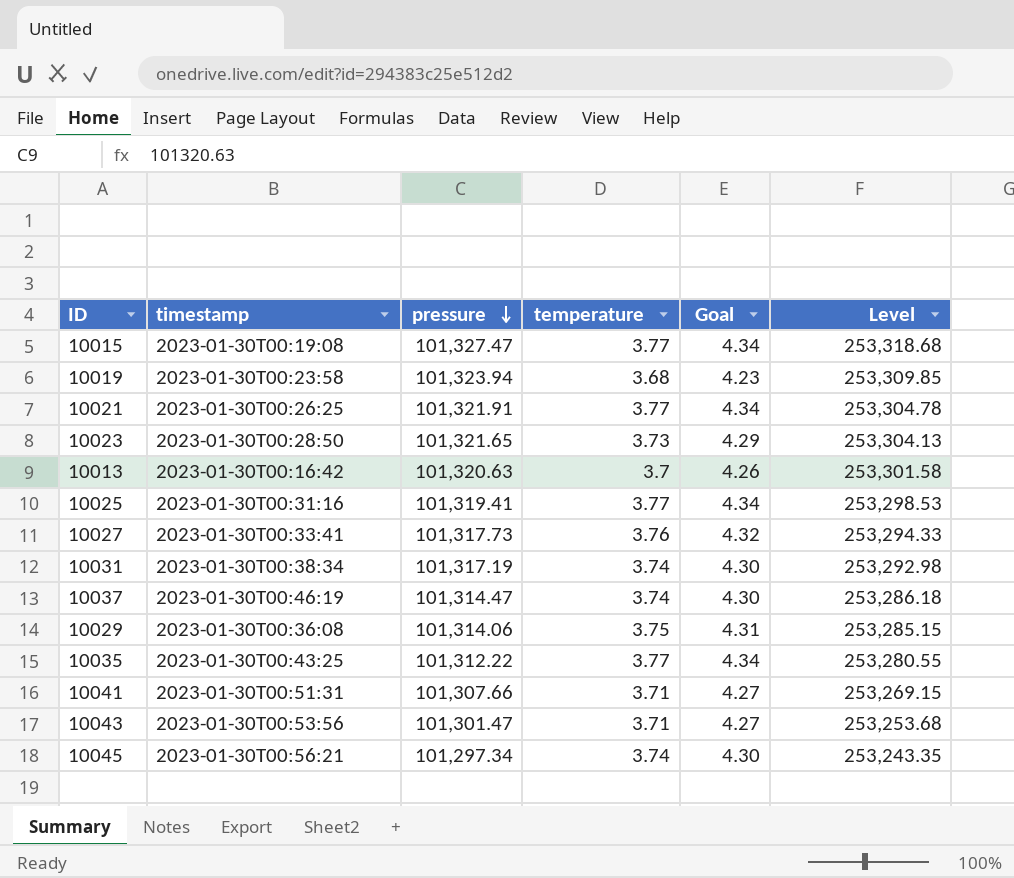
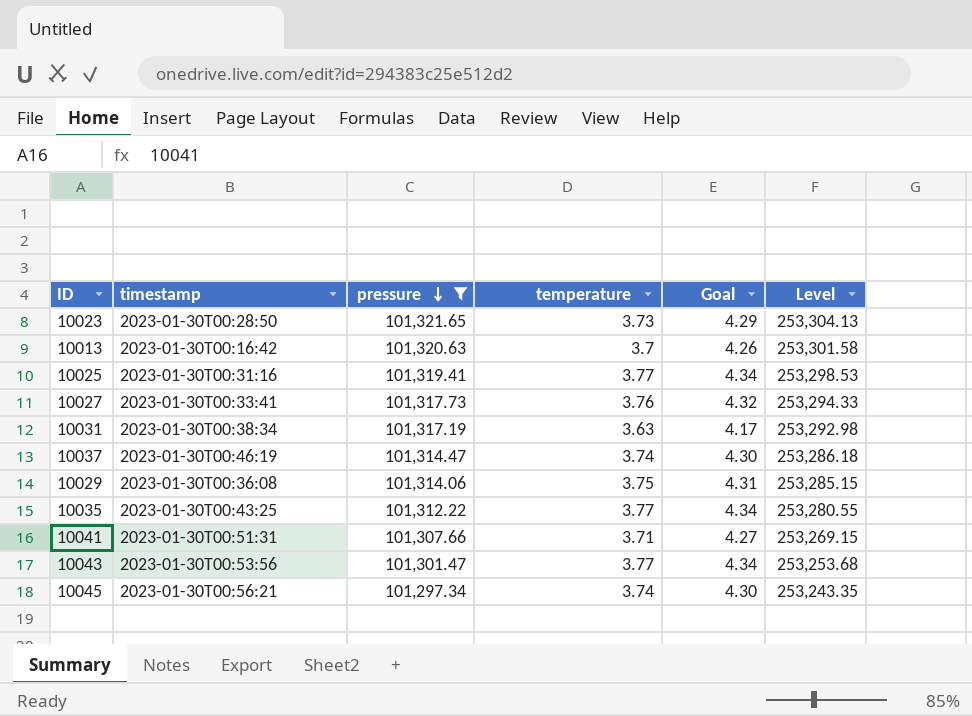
filter: none -> pressure <= 101,321.65
10031 | temperature: 3.74 -> 3.63
10031 | Goal: 4.30 -> 4.17
10043 | temperature: 3.71 -> 3.77
10043 | Goal: 4.27 -> 4.34

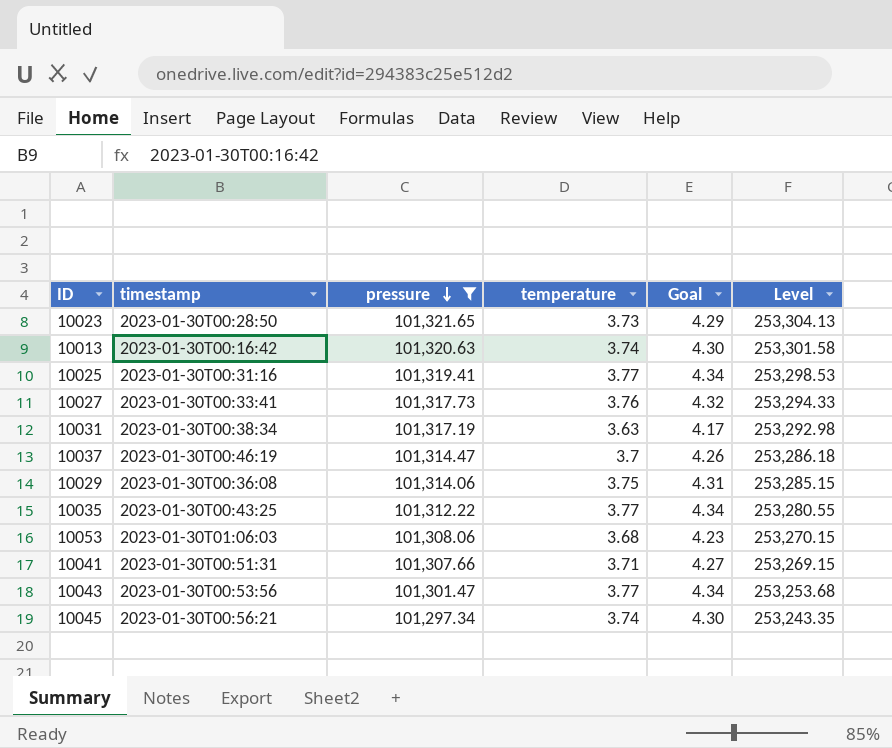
10013 | temperature: 3.7 -> 3.74
10013 | Goal: 4.26 -> 4.30
10037 | temperature: 3.74 -> 3.7
10037 | Goal: 4.30 -> 4.26
row 10053: none -> 2023-01-30T01:06:03 | 101,308.06 | 3.68 | 4.23 | 253,270.15

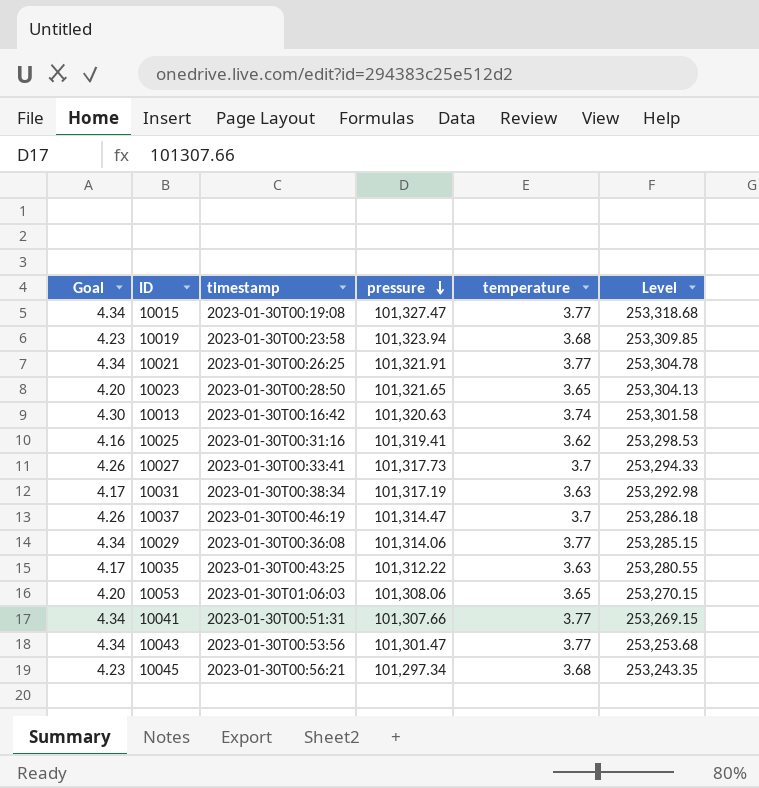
filter: pressure <= 101,321.65 -> none
column Goal | position: 5 -> 1
10023 | Goal: 4.29 -> 4.20
10023 | temperature: 3.73 -> 3.65
10025 | Goal: 4.34 -> 4.16
10025 | temperature: 3.77 -> 3.62
10027 | Goal: 4.32 -> 4.26
10027 | temperature: 3.76 -> 3.7
10029 | Goal: 4.31 -> 4.34
10029 | temperature: 3.75 -> 3.77
10035 | Goal: 4.34 -> 4.17
10035 | temperature: 3.77 -> 3.63
10053 | Goal: 4.23 -> 4.20
10053 | temperature: 3.68 -> 3.65
10041 | Goal: 4.27 -> 4.34
10041 | temperature: 3.71 -> 3.77
10045 | Goal: 4.30 -> 4.23
10045 | temperature: 3.74 -> 3.68

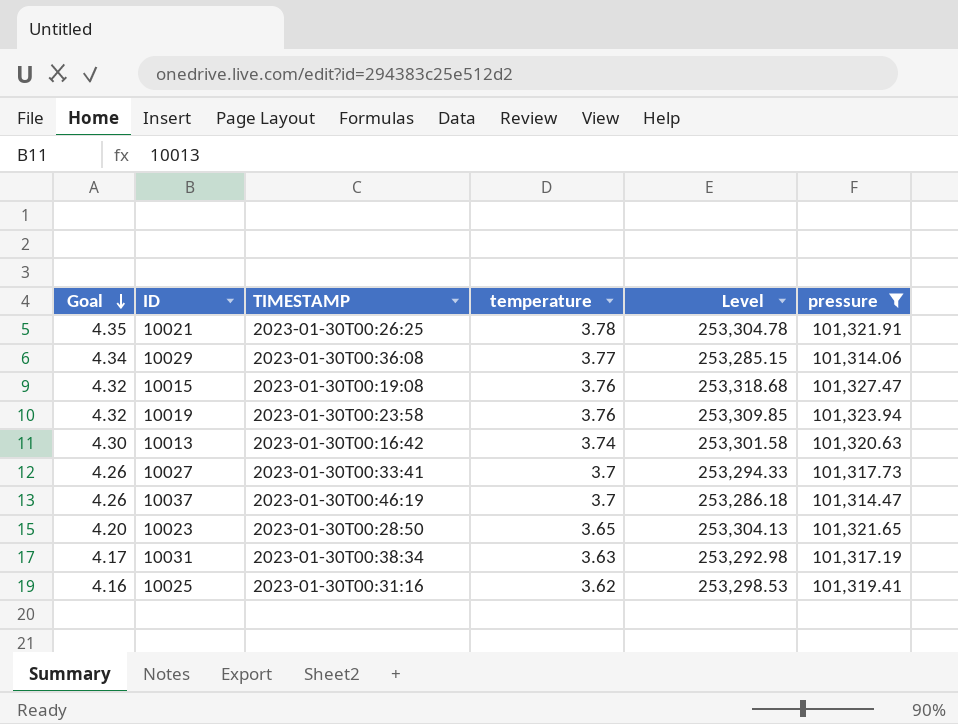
filter: none -> pressure >= 101,314.06
row order: pressure descending -> Goal descending
column name: timestamp -> TIMESTAMP
column pressure | position: 4 -> 6
10021 | Goal: 4.34 -> 4.35
10021 | temperature: 3.77 -> 3.78
10015 | Goal: 4.34 -> 4.32
10015 | temperature: 3.77 -> 3.76
10019 | Goal: 4.23 -> 4.32
10019 | temperature: 3.68 -> 3.76

